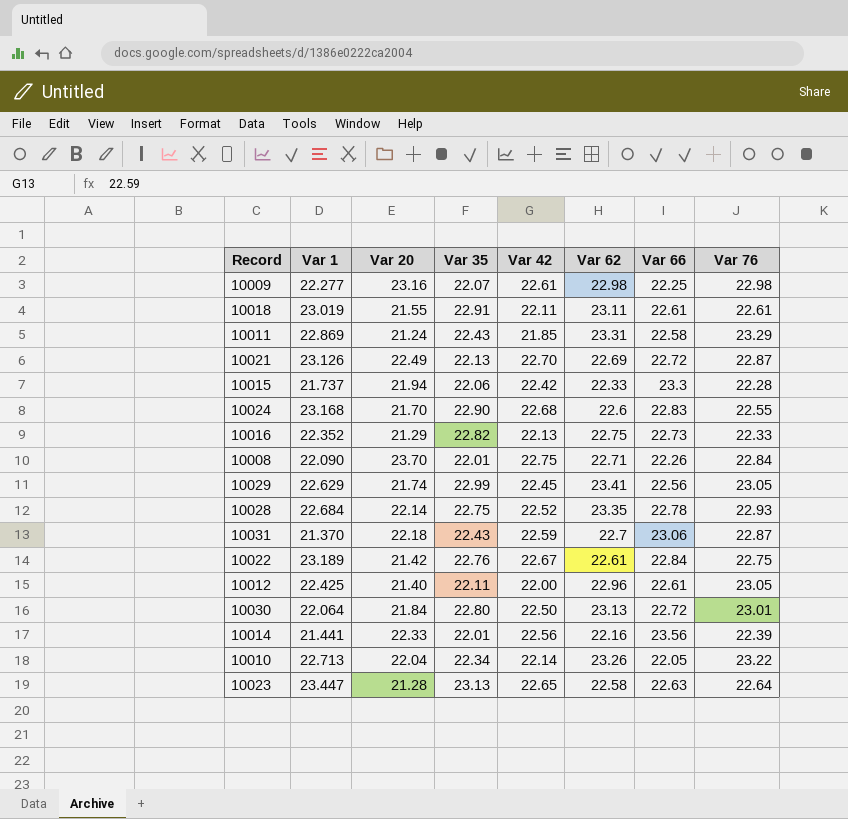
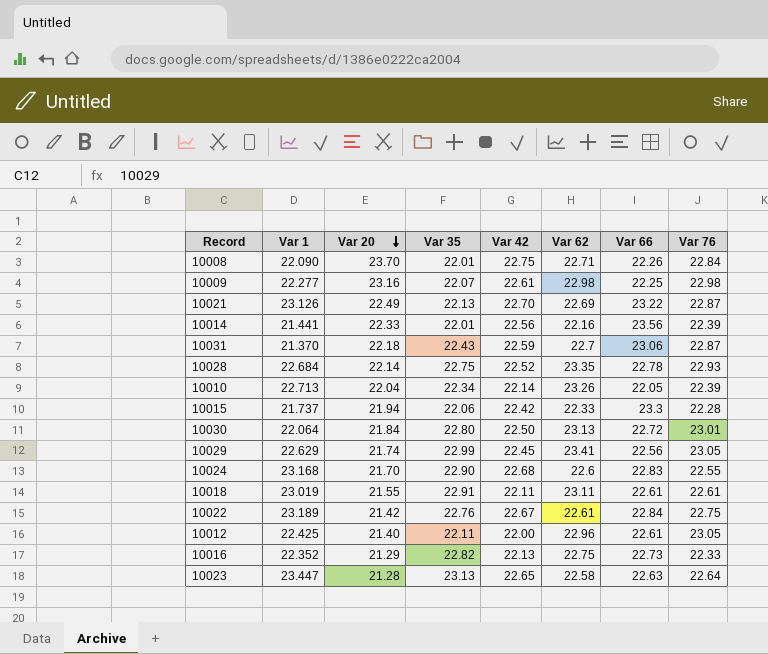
row order: none -> Var 20 descending
row 10011: 22.869 | 21.24 | 22.43 | 21.85 | 23.31 | 22.58 | 23.29 -> none
10021 | Var 66: 22.72 -> 23.22
10010 | Var 76: 23.22 -> 22.39

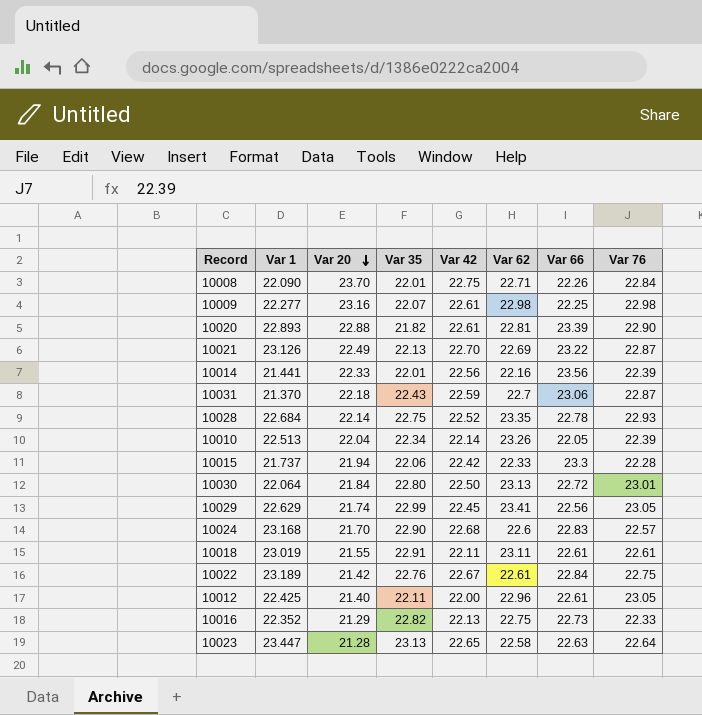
row 10020: none -> 22.893 | 22.88 | 21.82 | 22.61 | 22.81 | 23.39 | 22.90
10010 | Var 1: 22.713 -> 22.513
10024 | Var 76: 22.55 -> 22.57

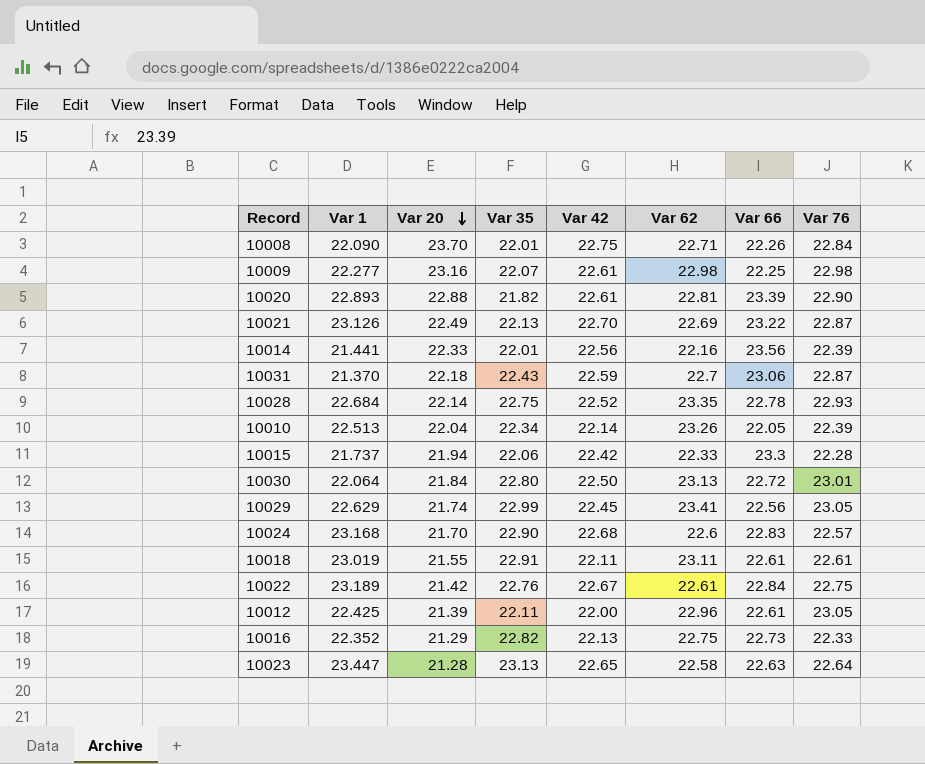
10012 | Var 20: 21.40 -> 21.39

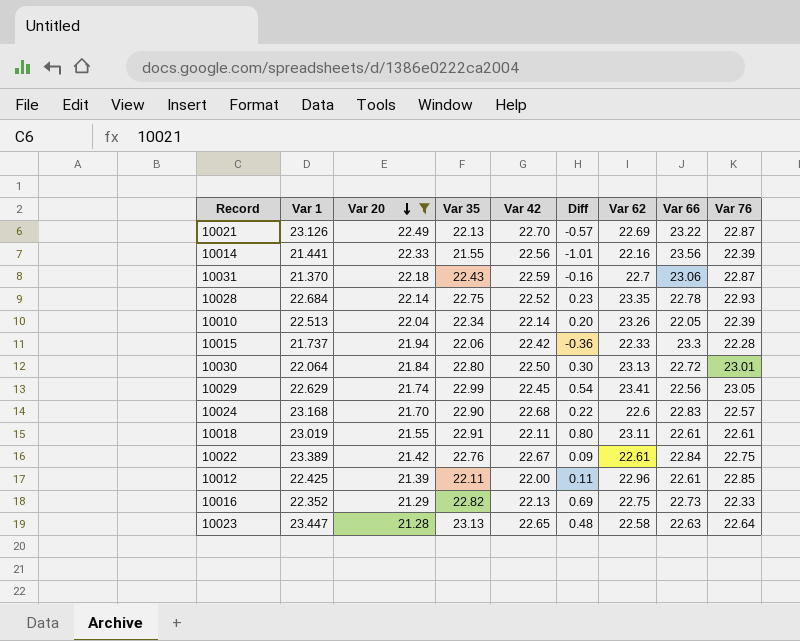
filter: none -> Var 20 <= 22.49
column Diff | formula: none -> [Var 35] - [Var 42]
10014 | Var 35: 22.01 -> 21.55
10022 | Var 1: 23.189 -> 23.389
10012 | Var 76: 23.05 -> 22.85

